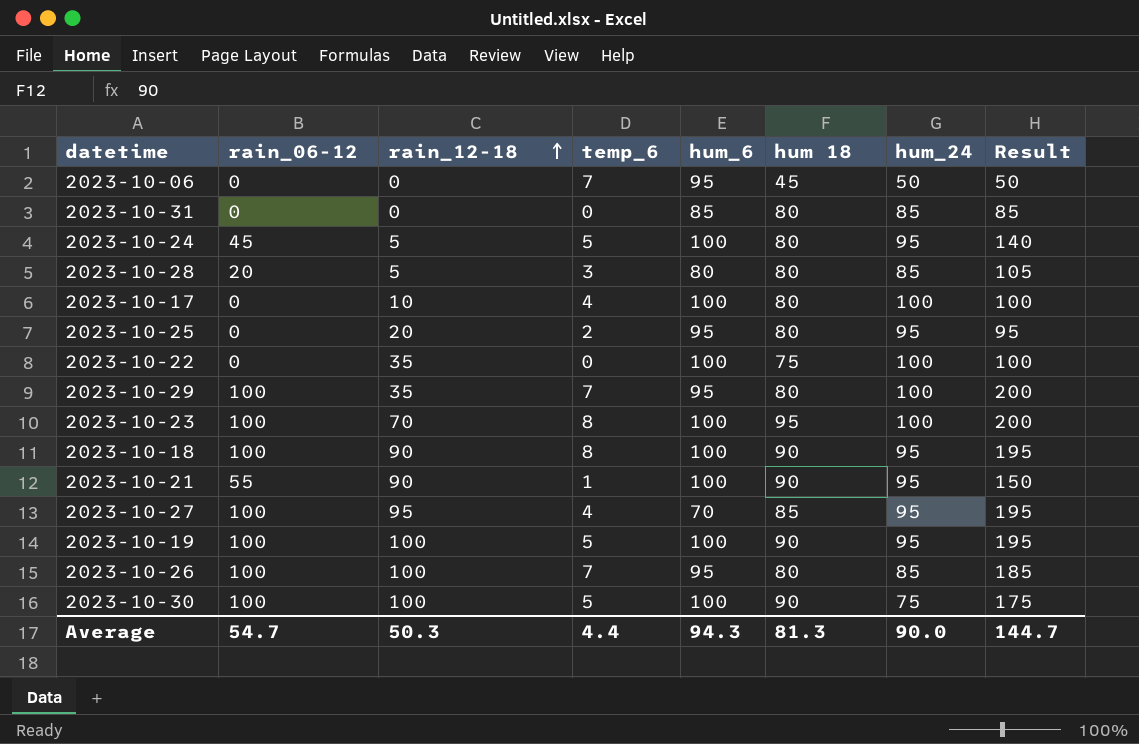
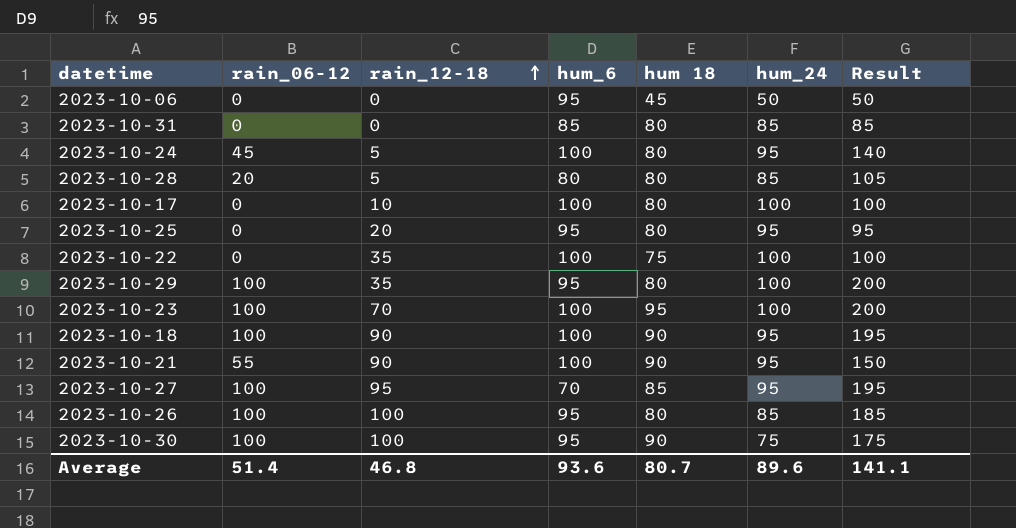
column temp_6 | position: 4 -> none
row 2023-10-19: 100 | 100 | 5 | 100 | 90 | 95 | 195 -> none
2023-10-30 | hum_6: 100 -> 95
Average | rain_06-12: 54.7 -> 51.4
Average | rain_12-18: 50.3 -> 46.8
Average | hum_6: 94.3 -> 93.6
Average | hum 18: 81.3 -> 80.7
Average | hum_24: 90.0 -> 89.6
Average | Result: 144.7 -> 141.1

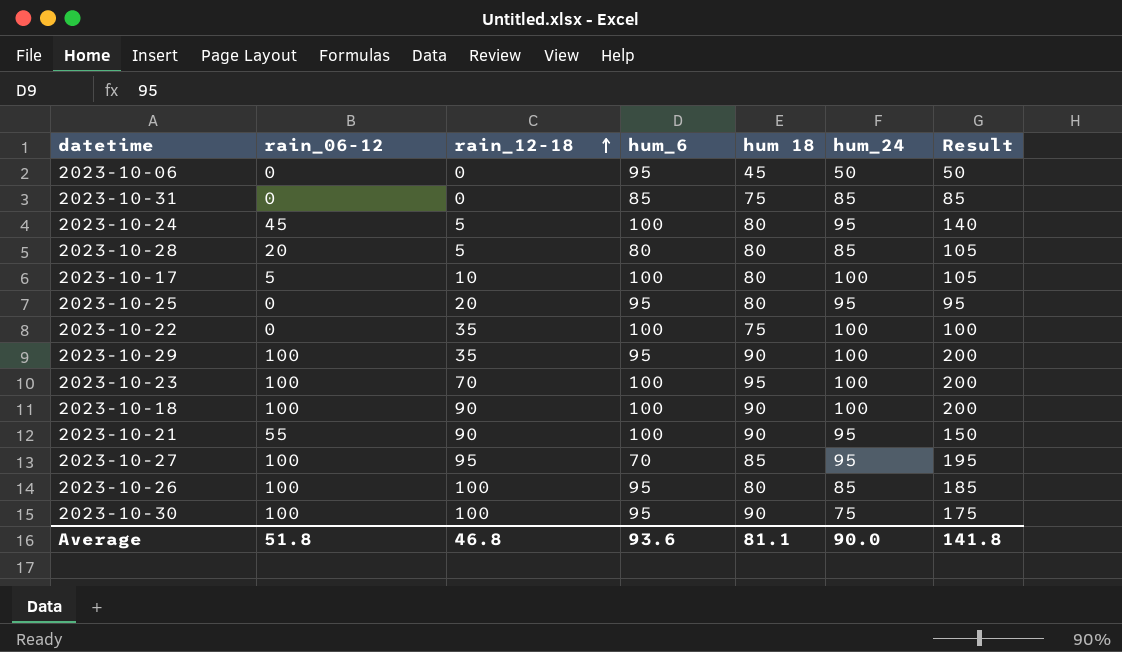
2023-10-31 | hum 18: 80 -> 75
2023-10-17 | rain_06-12: 0 -> 5
2023-10-17 | Result: 100 -> 105
2023-10-29 | hum 18: 80 -> 90
2023-10-18 | hum_24: 95 -> 100
2023-10-18 | Result: 195 -> 200
Average | rain_06-12: 51.4 -> 51.8
Average | hum 18: 80.7 -> 81.1
Average | hum_24: 89.6 -> 90.0
Average | Result: 141.1 -> 141.8

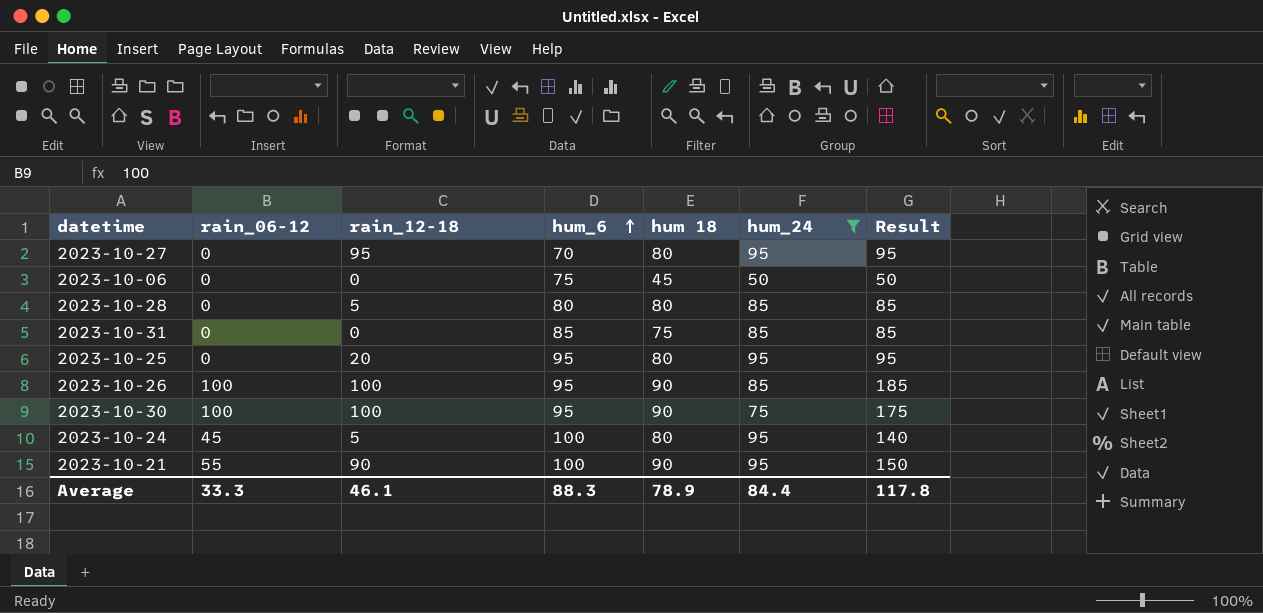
filter: none -> hum_24 != 100
row order: rain_12-18 ascending -> hum_6 ascending
2023-10-27 | rain_06-12: 100 -> 0
2023-10-27 | hum 18: 85 -> 80
2023-10-27 | Result: 195 -> 95
2023-10-06 | hum_6: 95 -> 75
2023-10-28 | rain_06-12: 20 -> 0
2023-10-28 | Result: 105 -> 85
2023-10-26 | hum 18: 80 -> 90
Average | rain_06-12: 51.8 -> 33.3
Average | rain_12-18: 46.8 -> 46.1
Average | hum_6: 93.6 -> 88.3
Average | hum 18: 81.1 -> 78.9
Average | hum_24: 90.0 -> 84.4
Average | Result: 141.8 -> 117.8

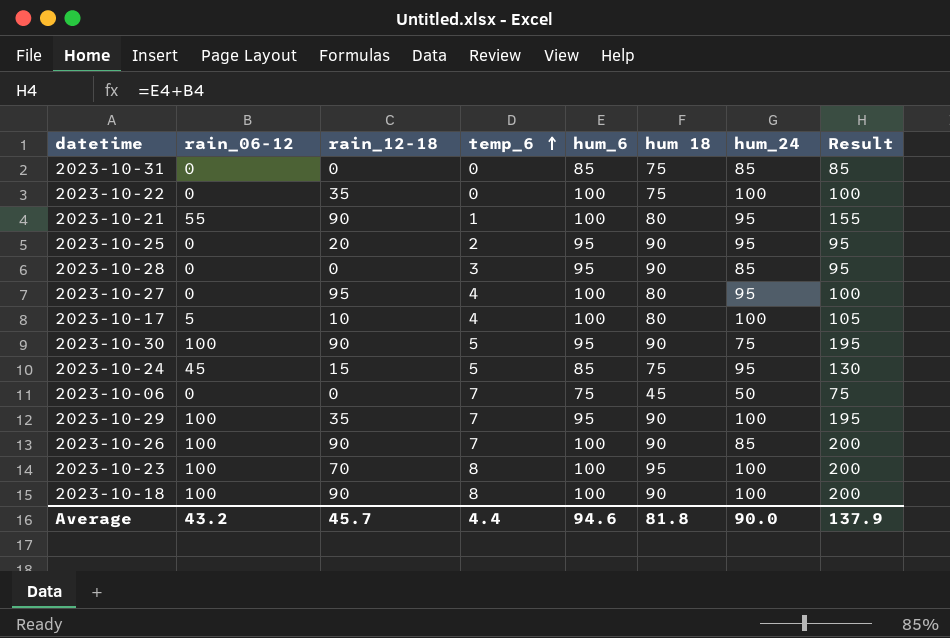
filter: hum_24 != 100 -> none
row order: hum_6 ascending -> temp_6 ascending
column temp_6 | position: none -> 4
column Result | formula: [rain_06-12] + [hum_24] -> [rain_06-12] + [hum_6]
2023-10-21 | hum 18: 90 -> 80
2023-10-25 | hum 18: 80 -> 90
2023-10-28 | rain_12-18: 5 -> 0
2023-10-28 | hum_6: 80 -> 95
2023-10-28 | hum 18: 80 -> 90
2023-10-27 | hum_6: 70 -> 100
2023-10-30 | rain_12-18: 100 -> 90
2023-10-24 | rain_12-18: 5 -> 15
2023-10-24 | hum_6: 100 -> 85
2023-10-24 | hum 18: 80 -> 75
2023-10-26 | rain_12-18: 100 -> 90
2023-10-26 | hum_6: 95 -> 100
Average | rain_06-12: 33.3 -> 43.2
Average | rain_12-18: 46.1 -> 45.7
Average | hum_6: 88.3 -> 94.6
Average | hum 18: 78.9 -> 81.8
Average | hum_24: 84.4 -> 90.0
Average | Result: 117.8 -> 137.9

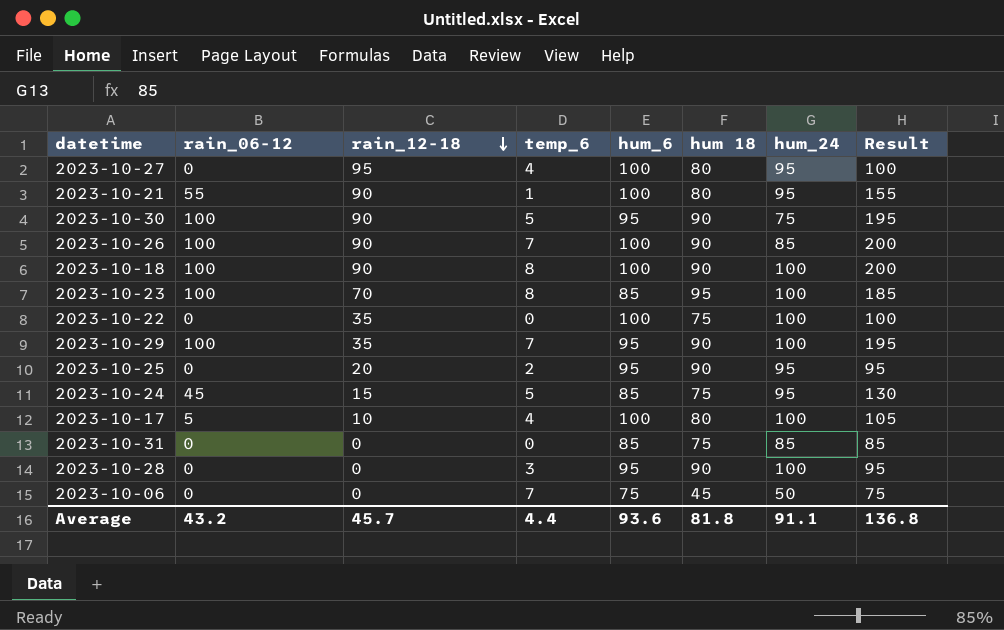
row order: temp_6 ascending -> rain_12-18 descending
2023-10-23 | hum_6: 100 -> 85
2023-10-23 | Result: 200 -> 185
2023-10-28 | hum_24: 85 -> 100
Average | hum_6: 94.6 -> 93.6
Average | hum_24: 90.0 -> 91.1
Average | Result: 137.9 -> 136.8

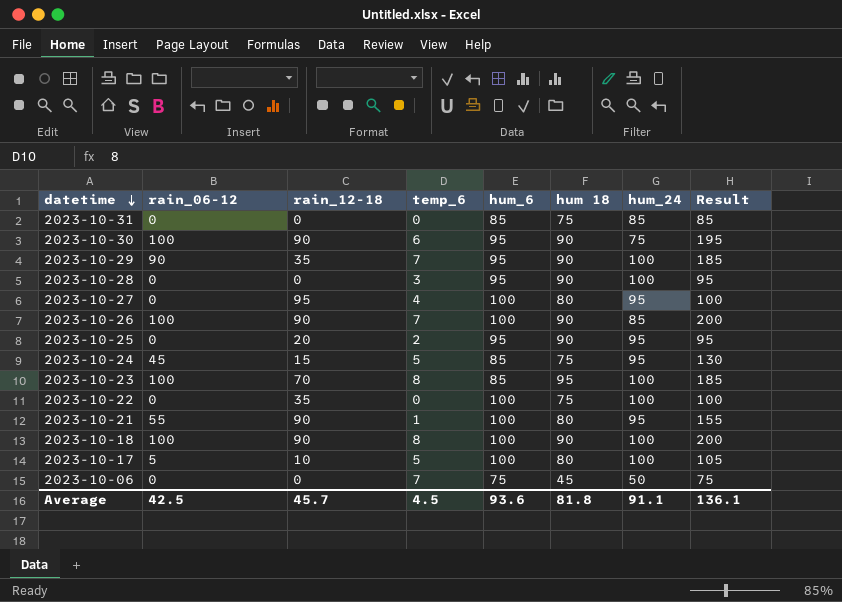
row order: rain_12-18 descending -> datetime descending
2023-10-30 | temp_6: 5 -> 6
2023-10-29 | rain_06-12: 100 -> 90
2023-10-29 | Result: 195 -> 185
2023-10-17 | temp_6: 4 -> 5
Average | rain_06-12: 43.2 -> 42.5
Average | temp_6: 4.4 -> 4.5
Average | Result: 136.8 -> 136.1

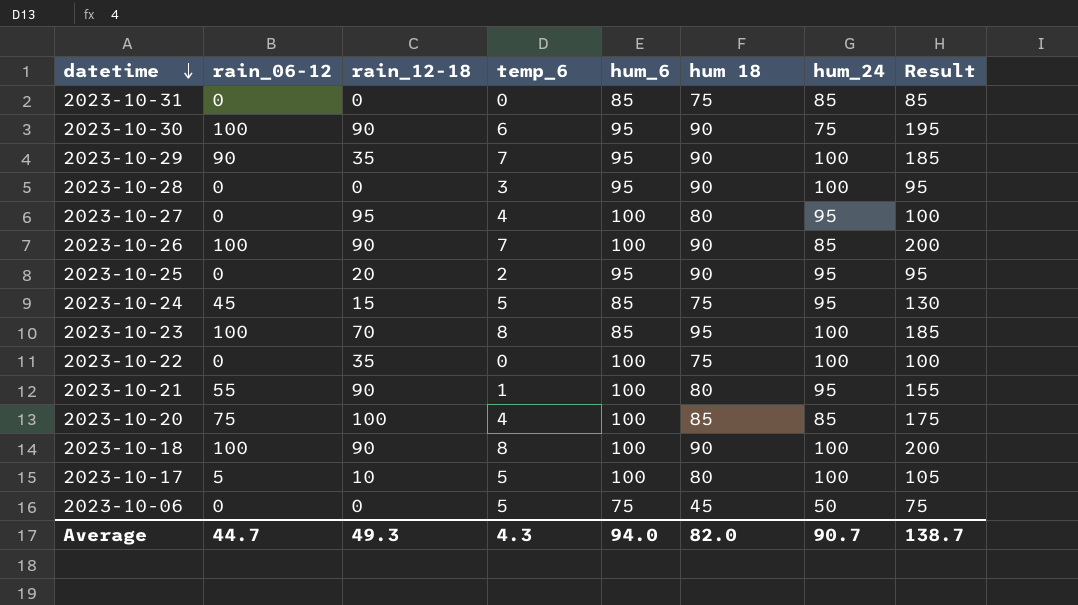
row 2023-10-20: none -> 75 | 100 | 4 | 100 | 85 | 85 | 175
2023-10-06 | temp_6: 7 -> 5
Average | rain_06-12: 42.5 -> 44.7
Average | rain_12-18: 45.7 -> 49.3
Average | temp_6: 4.5 -> 4.3
Average | hum_6: 93.6 -> 94.0
Average | hum 18: 81.8 -> 82.0
Average | hum_24: 91.1 -> 90.7
Average | Result: 136.1 -> 138.7

